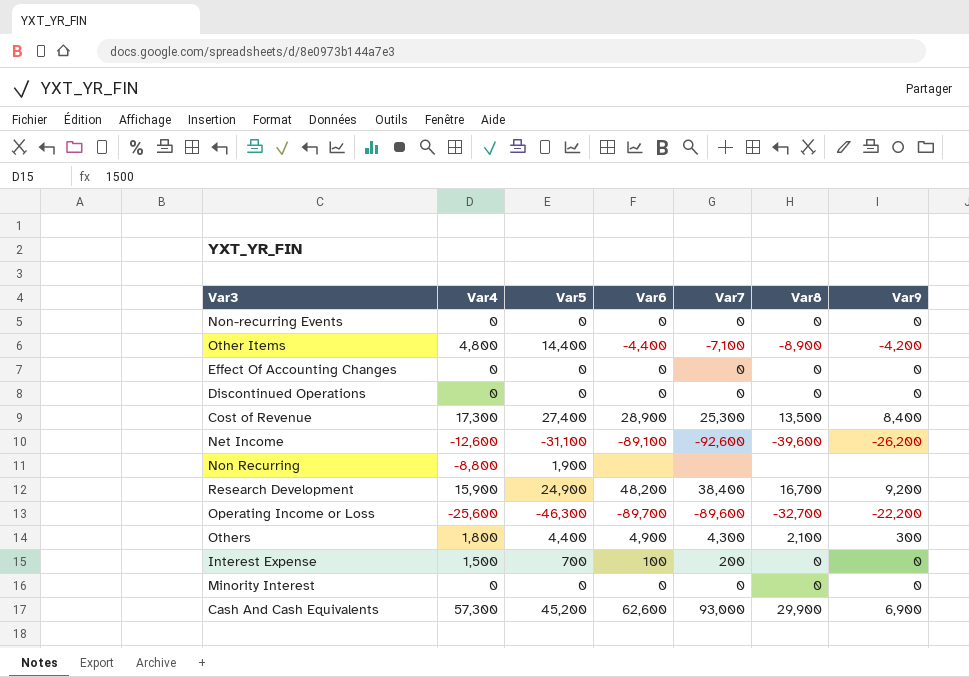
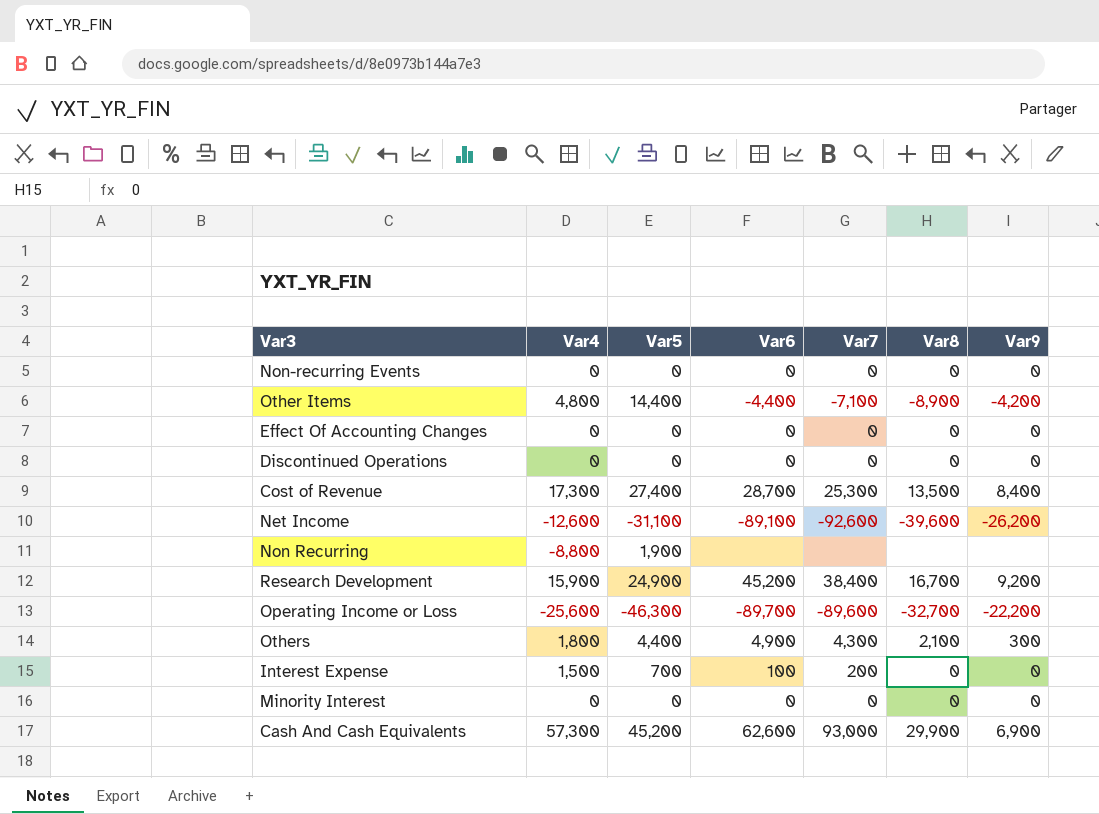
Cost of Revenue | Var6: 28,900 -> 28,700
Research Development | Var6: 48,200 -> 45,200

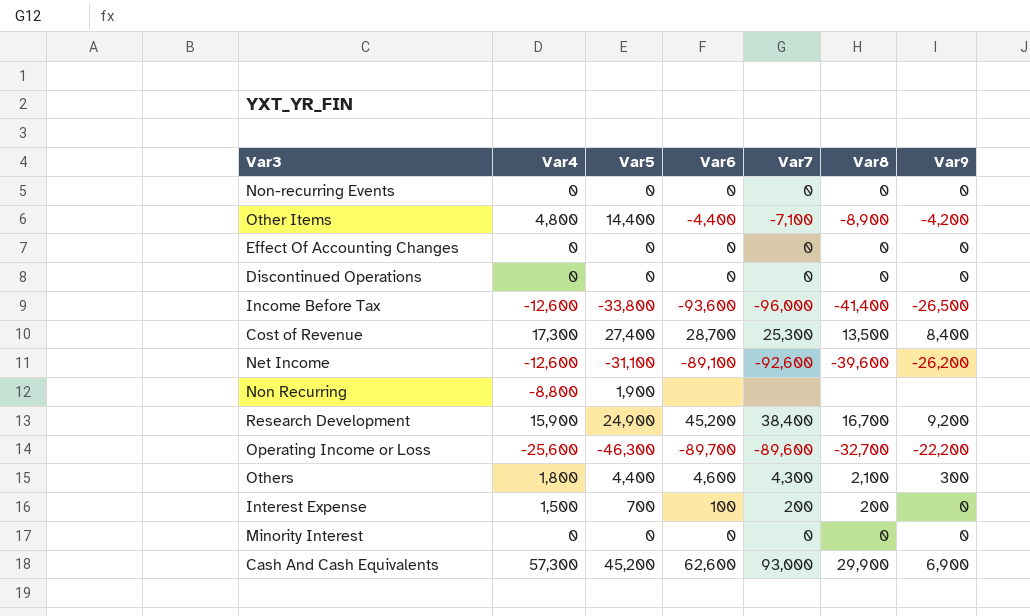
row Income Before Tax: none -> -12,600 | -33,800 | -93,600 | -96,000 | -41,400 | -26,500
Others | Var6: 4,900 -> 4,600
Interest Expense | Var8: 0 -> 200

